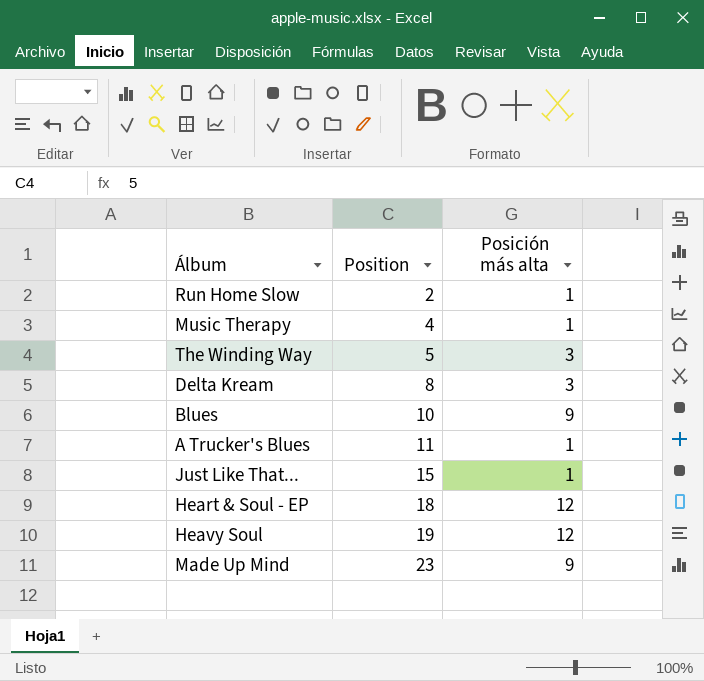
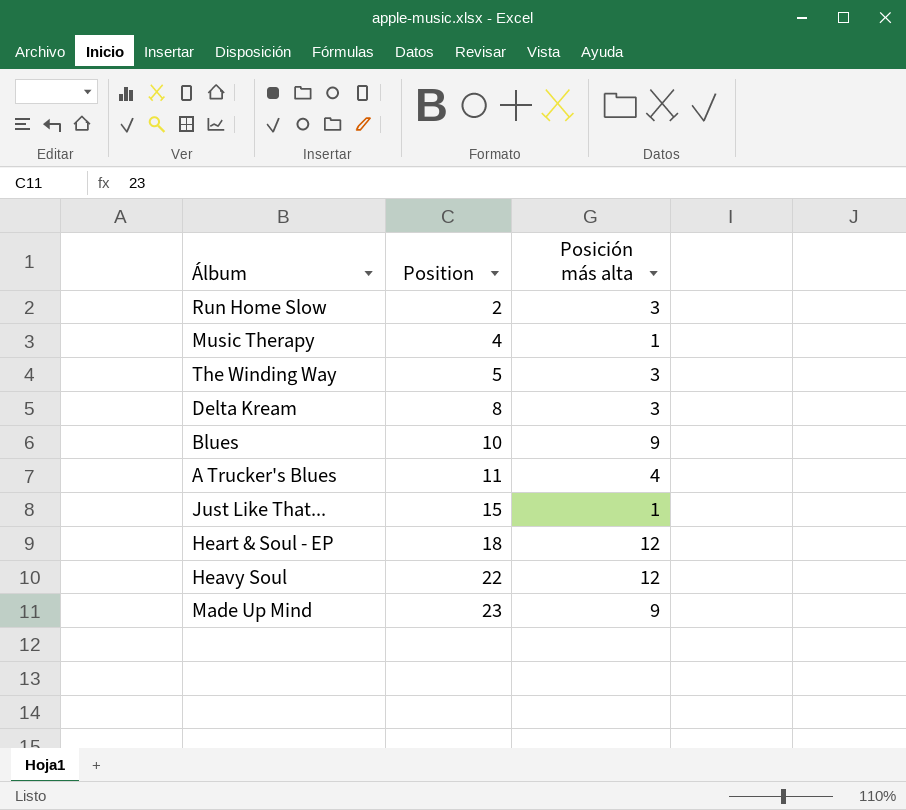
Run Home Slow | Posición más alta: 1 -> 3
A Trucker's Blues | Posición más alta: 1 -> 4
Heavy Soul | Position: 19 -> 22

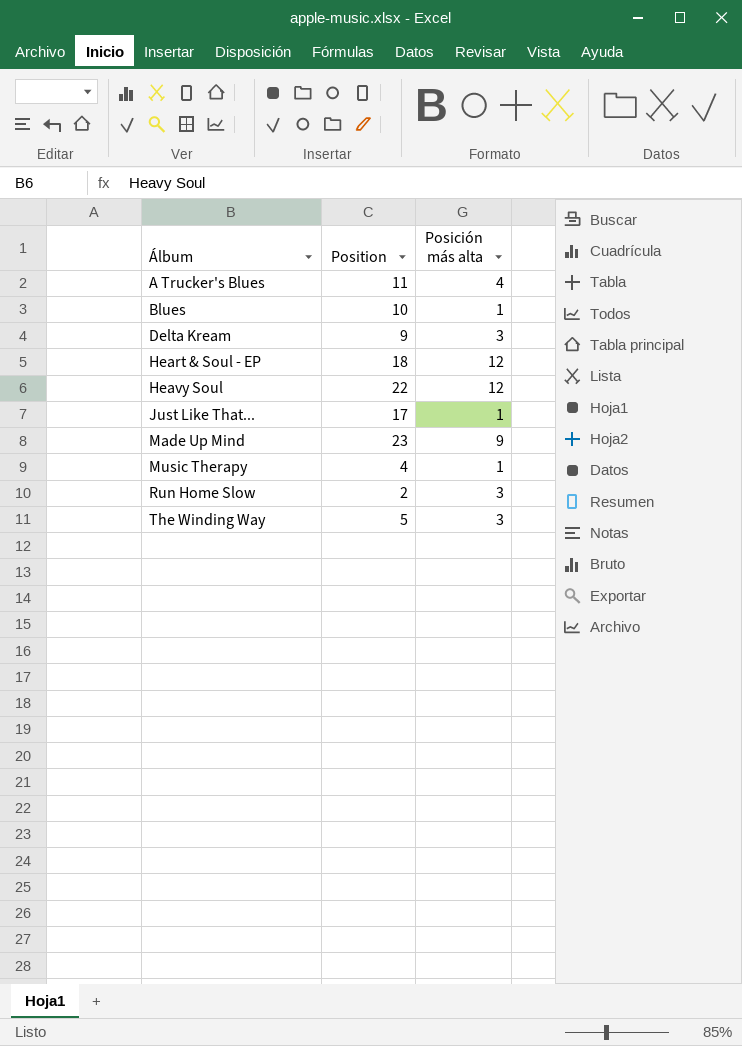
row order: Position ascending -> Álbum ascending
Blues | Posición más alta: 9 -> 1
Delta Kream | Position: 8 -> 9
Just Like That... | Position: 15 -> 17

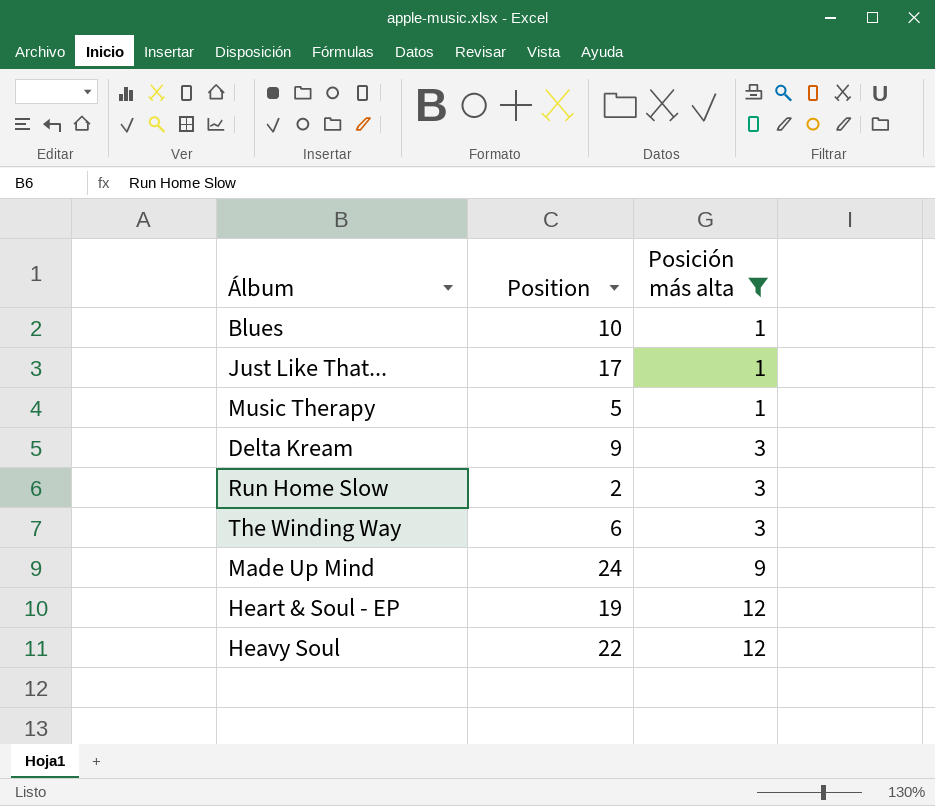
filter: none -> Posición más alta != 4
row order: Álbum ascending -> Posición más alta ascending
Music Therapy | Position: 4 -> 5
The Winding Way | Position: 5 -> 6
Made Up Mind | Position: 23 -> 24
Heart & Soul - EP | Position: 18 -> 19

